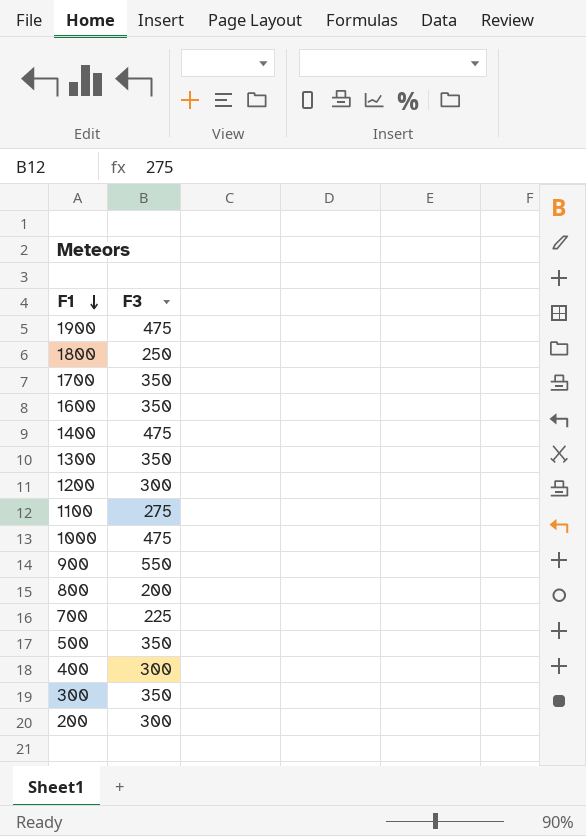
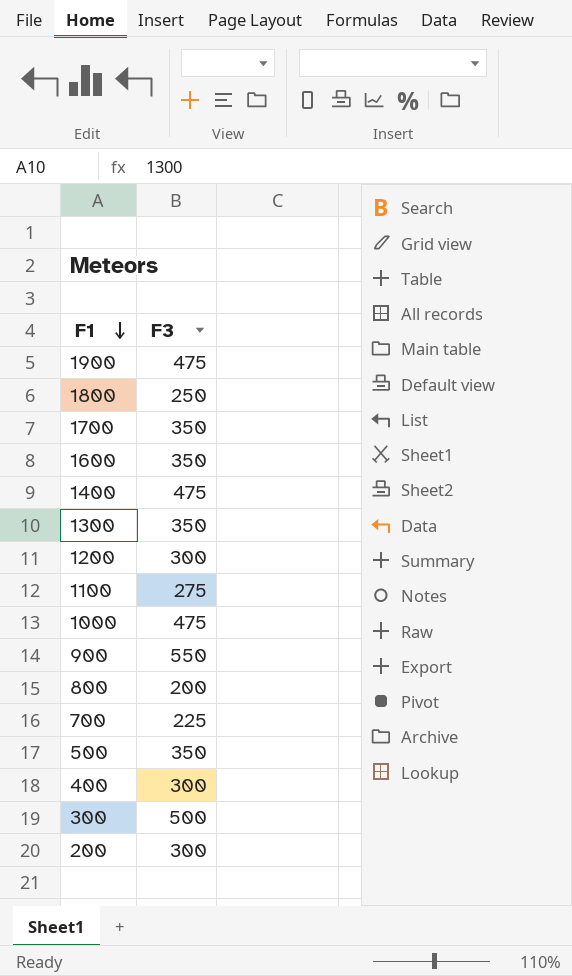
300 | F3: 350 -> 500

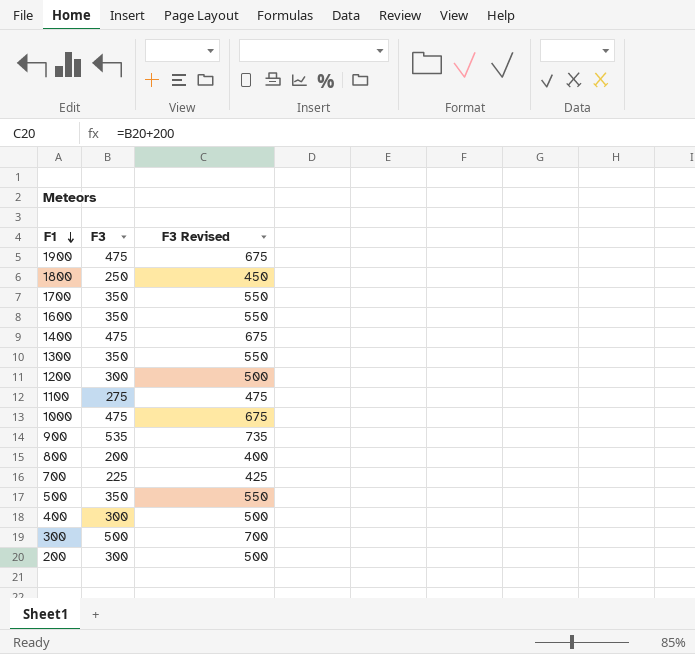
column F3 Revised | formula: none -> [F3] + 200
900 | F3: 550 -> 535

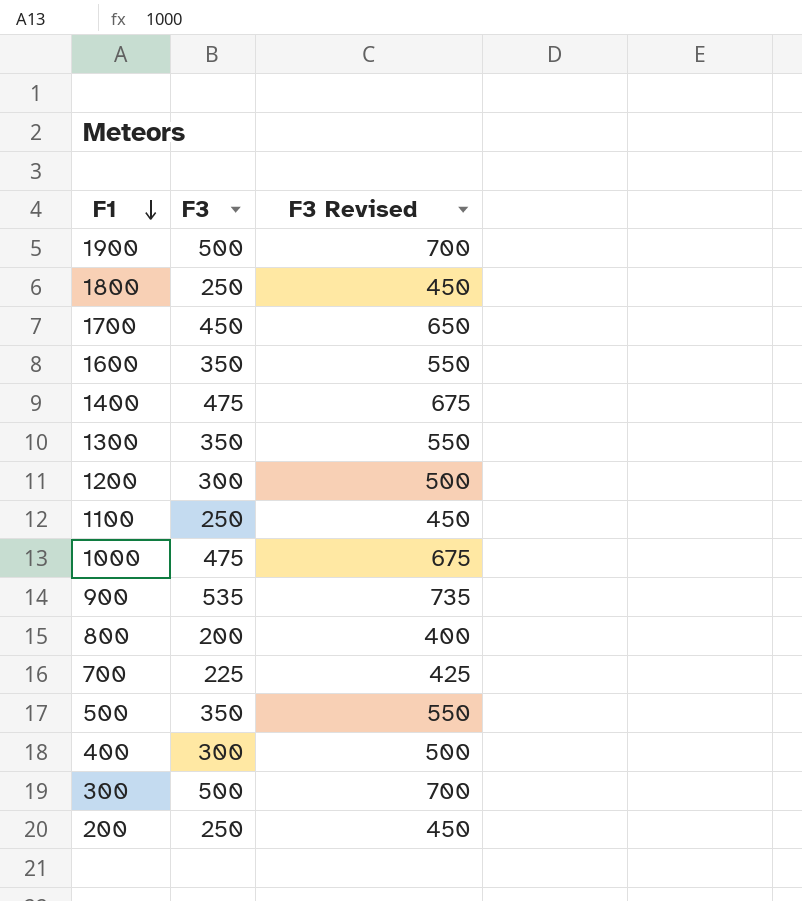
1900 | F3: 475 -> 500
1900 | F3 Revised: 675 -> 700
1700 | F3: 350 -> 450
1700 | F3 Revised: 550 -> 650
1100 | F3: 275 -> 250
1100 | F3 Revised: 475 -> 450
200 | F3: 300 -> 250
200 | F3 Revised: 500 -> 450

